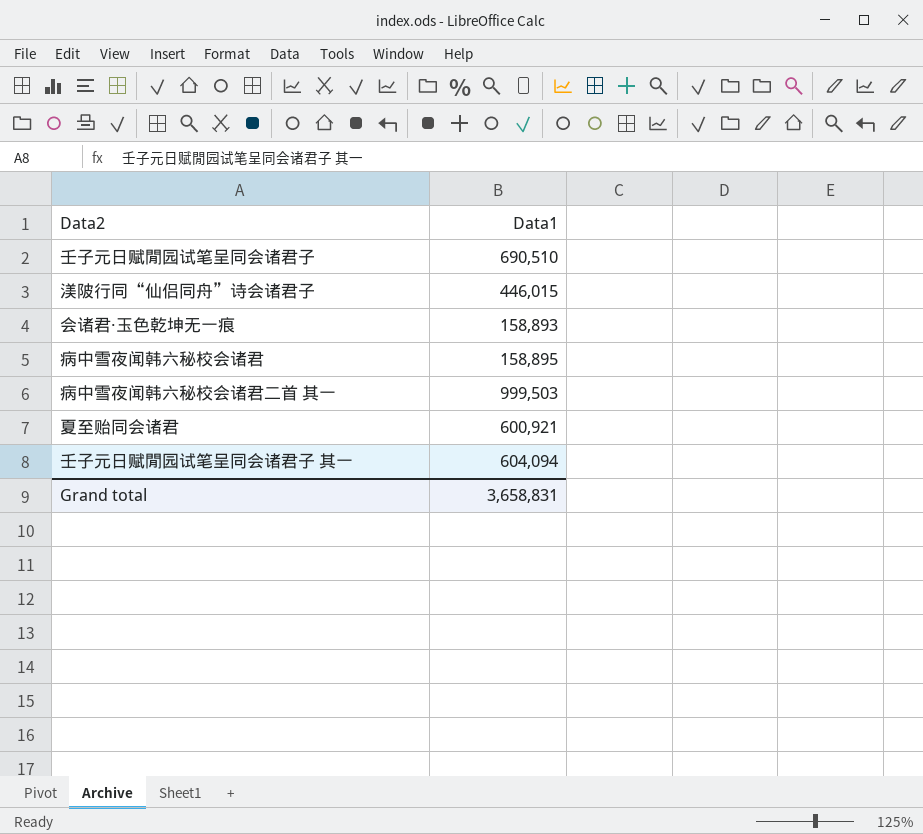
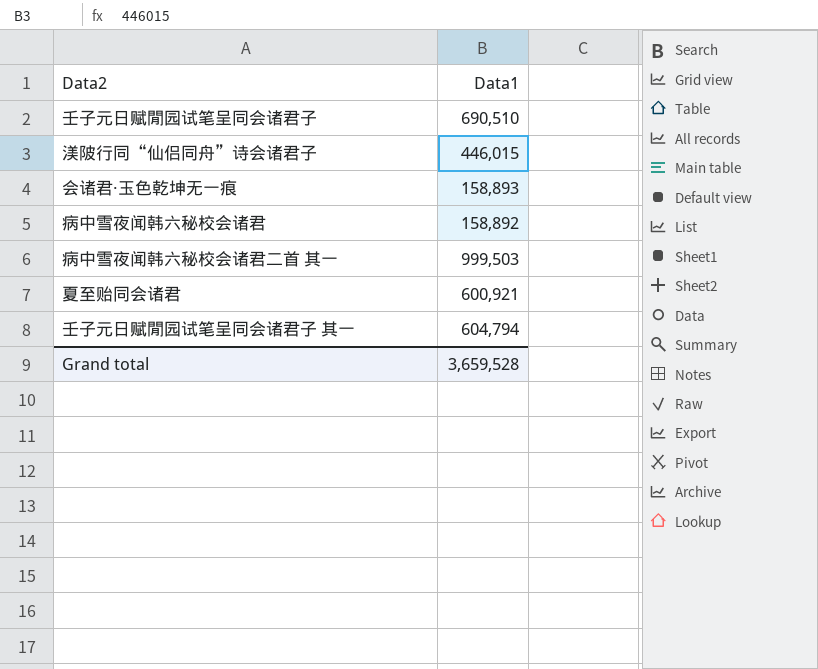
病中雪夜闻韩六秘校会诸君 | Data1: 158,895 -> 158,892
壬子元日赋閒园试笔呈同会诸君子 其一 | Data1: 604,094 -> 604,794
Grand total | Data1: 3,658,831 -> 3,659,528

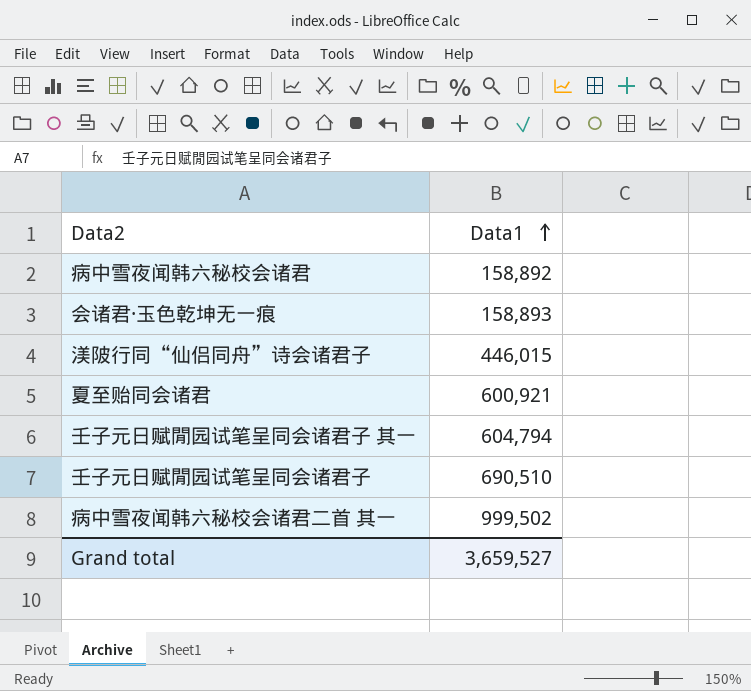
row order: none -> Data1 ascending
病中雪夜闻韩六秘校会诸君二首 其一 | Data1: 999,503 -> 999,502
Grand total | Data1: 3,659,528 -> 3,659,527

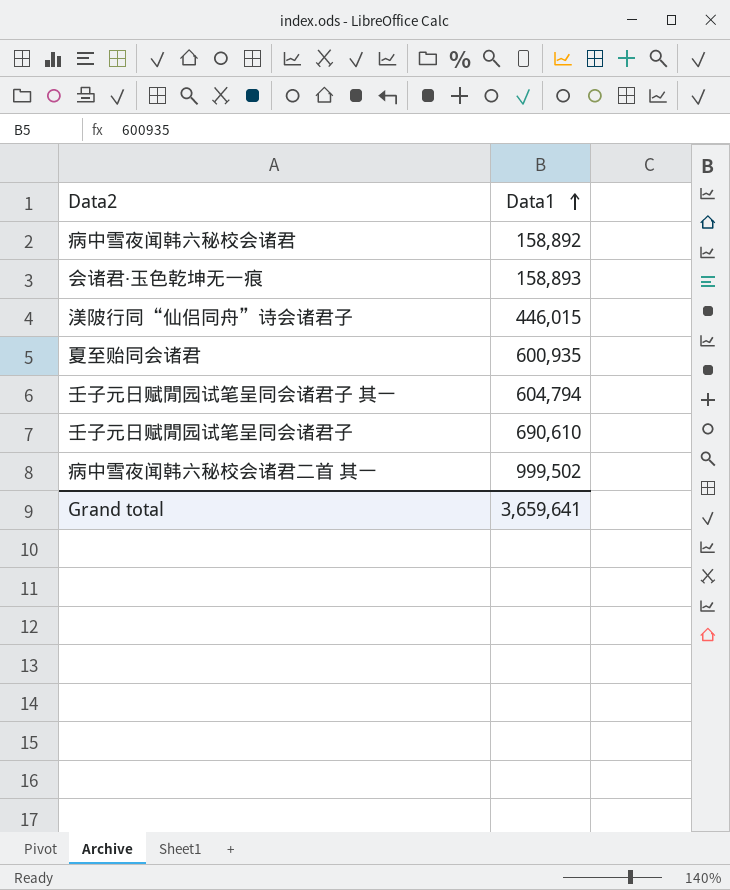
夏至贻同会诸君 | Data1: 600,921 -> 600,935
壬子元日赋閒园试笔呈同会诸君子 | Data1: 690,510 -> 690,610
Grand total | Data1: 3,659,527 -> 3,659,641

